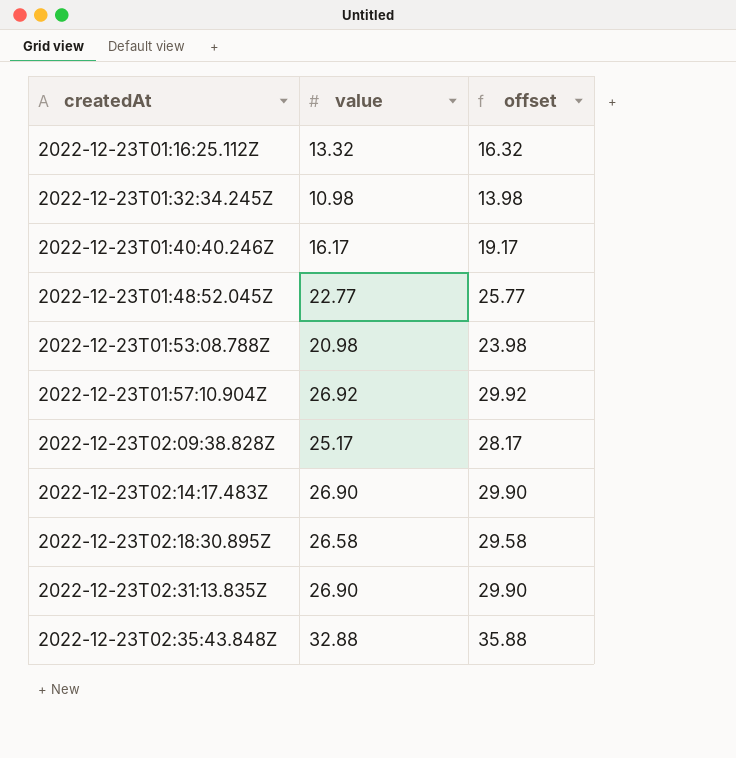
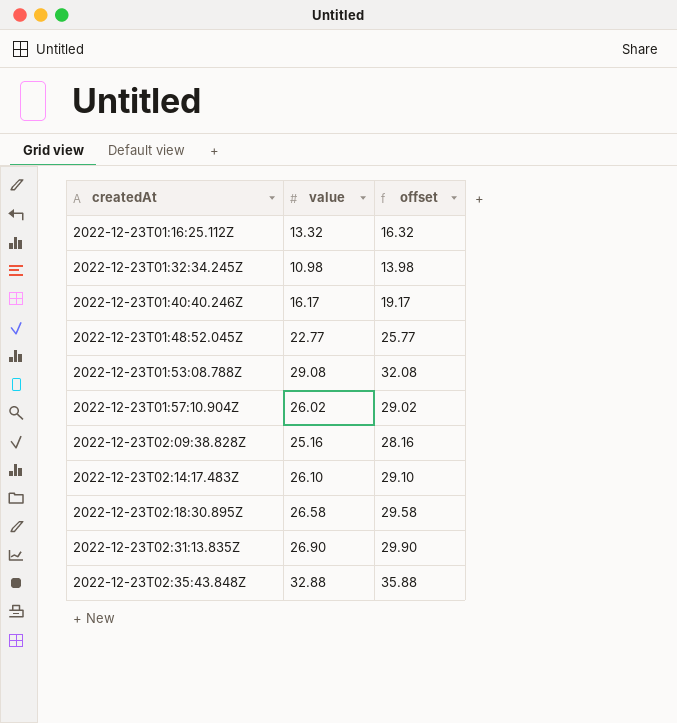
2022-12-23T01:53:08.788Z | value: 20.98 -> 29.08
2022-12-23T01:53:08.788Z | offset: 23.98 -> 32.08
2022-12-23T01:57:10.904Z | value: 26.92 -> 26.02
2022-12-23T01:57:10.904Z | offset: 29.92 -> 29.02
2022-12-23T02:09:38.828Z | value: 25.17 -> 25.16
2022-12-23T02:09:38.828Z | offset: 28.17 -> 28.16
2022-12-23T02:14:17.483Z | value: 26.90 -> 26.10
2022-12-23T02:14:17.483Z | offset: 29.90 -> 29.10

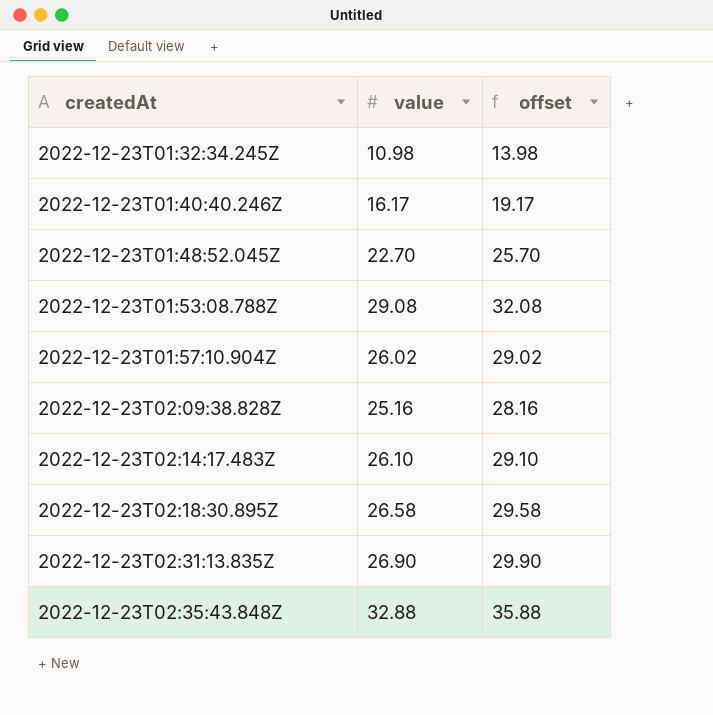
row 2022-12-23T01:16:25.112Z: 13.32 | 16.32 -> none
2022-12-23T01:48:52.045Z | value: 22.77 -> 22.70
2022-12-23T01:48:52.045Z | offset: 25.77 -> 25.70

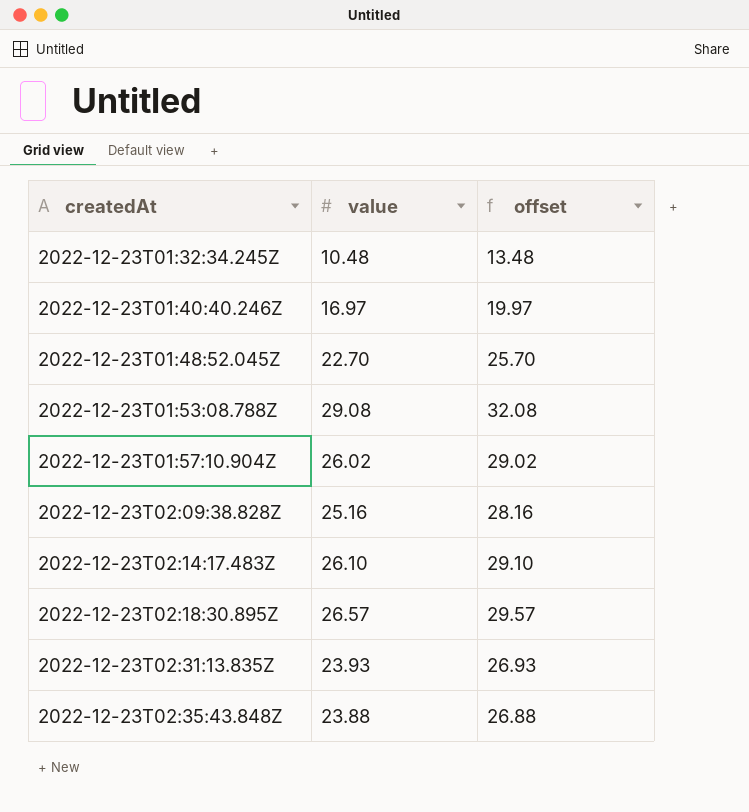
2022-12-23T01:32:34.245Z | value: 10.98 -> 10.48
2022-12-23T01:32:34.245Z | offset: 13.98 -> 13.48
2022-12-23T01:40:40.246Z | value: 16.17 -> 16.97
2022-12-23T01:40:40.246Z | offset: 19.17 -> 19.97
2022-12-23T02:18:30.895Z | value: 26.58 -> 26.57
2022-12-23T02:18:30.895Z | offset: 29.58 -> 29.57
2022-12-23T02:31:13.835Z | value: 26.90 -> 23.93
2022-12-23T02:31:13.835Z | offset: 29.90 -> 26.93
2022-12-23T02:35:43.848Z | value: 32.88 -> 23.88
2022-12-23T02:35:43.848Z | offset: 35.88 -> 26.88

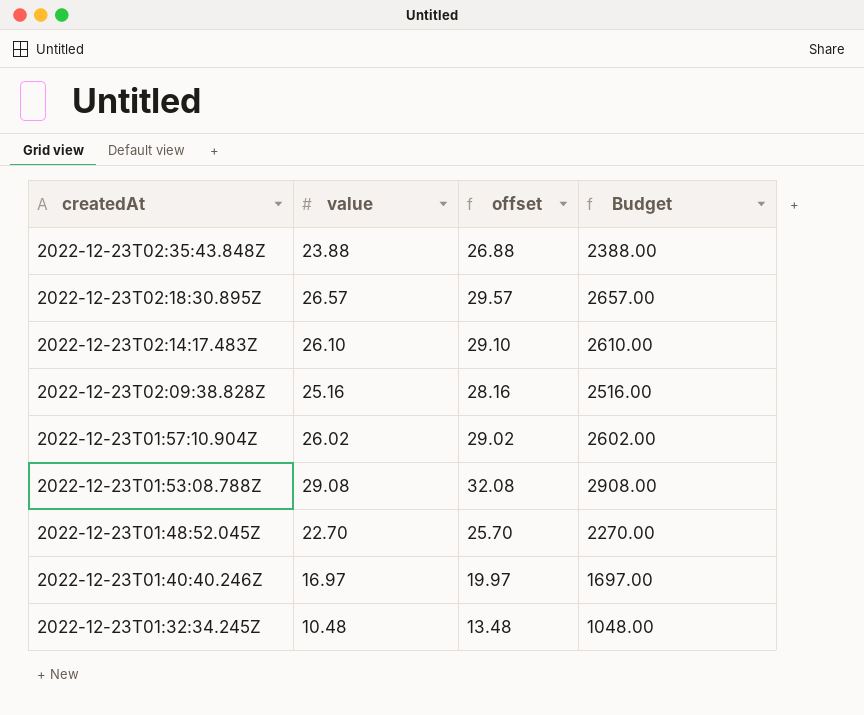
row order: createdAt ascending -> createdAt descending
column Budget | formula: none -> [value] * 100
row 2022-12-23T02:31:13.835Z: 23.93 | 26.93 -> none

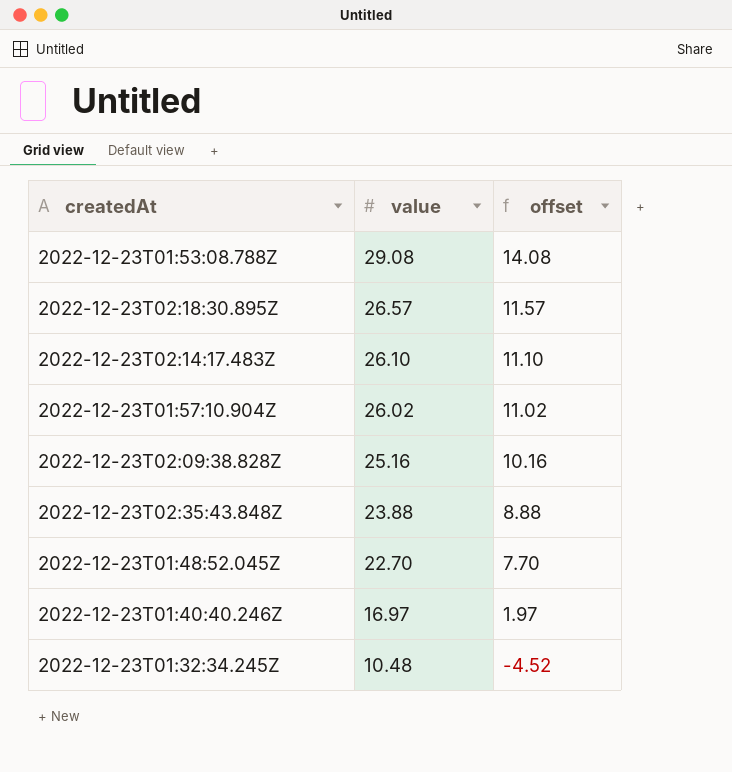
row order: createdAt descending -> value descending
column Budget | formula: [value] * 100 -> none
column offset | formula: [value] + 3 -> [value] - 15

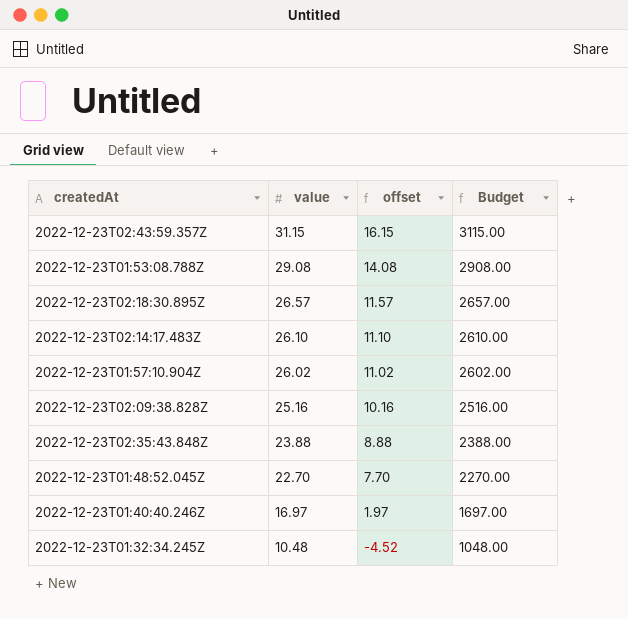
column Budget | formula: none -> [value] * 100
row 2022-12-23T02:43:59.357Z: none -> 31.15 | 16.15 | 3115.00

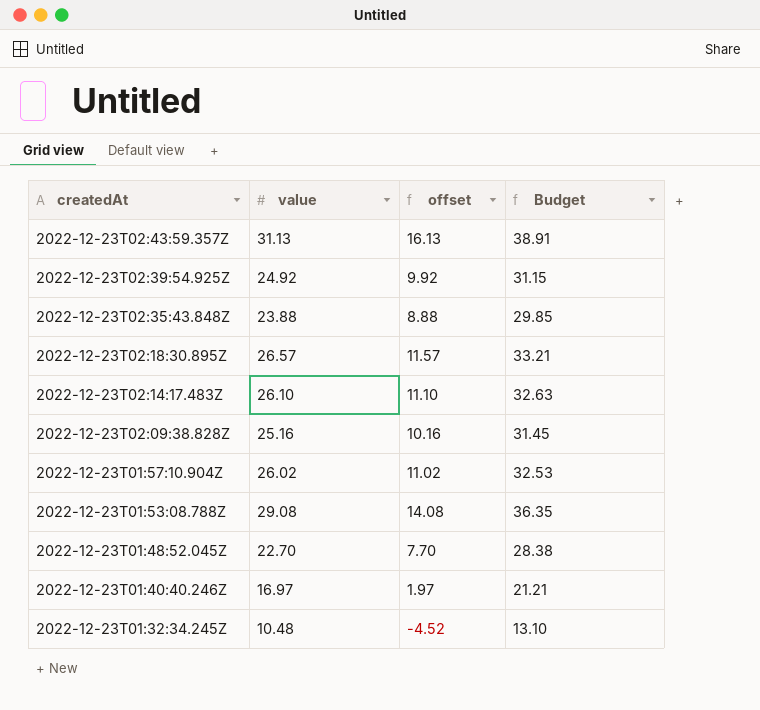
row order: value descending -> createdAt descending
column Budget | formula: [value] * 100 -> [value] * 1.25
2022-12-23T02:43:59.357Z | value: 31.15 -> 31.13
2022-12-23T02:43:59.357Z | offset: 16.15 -> 16.13
row 2022-12-23T02:39:54.925Z: none -> 24.92 | 9.92 | 31.15

